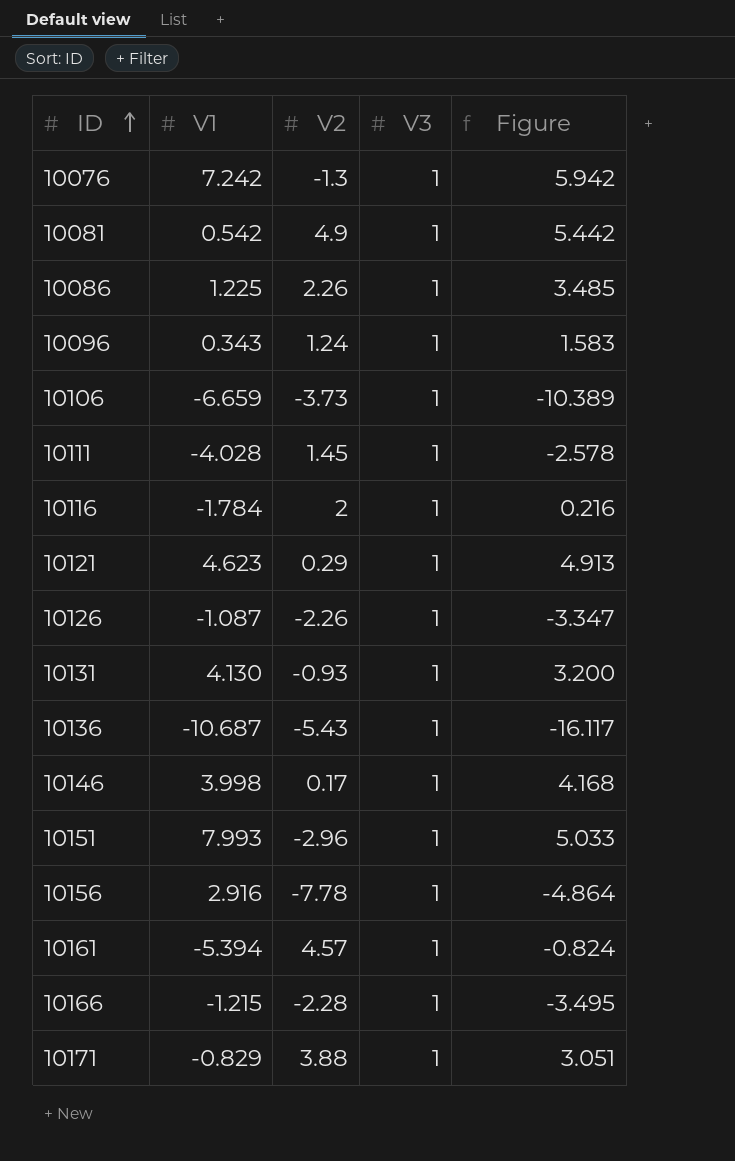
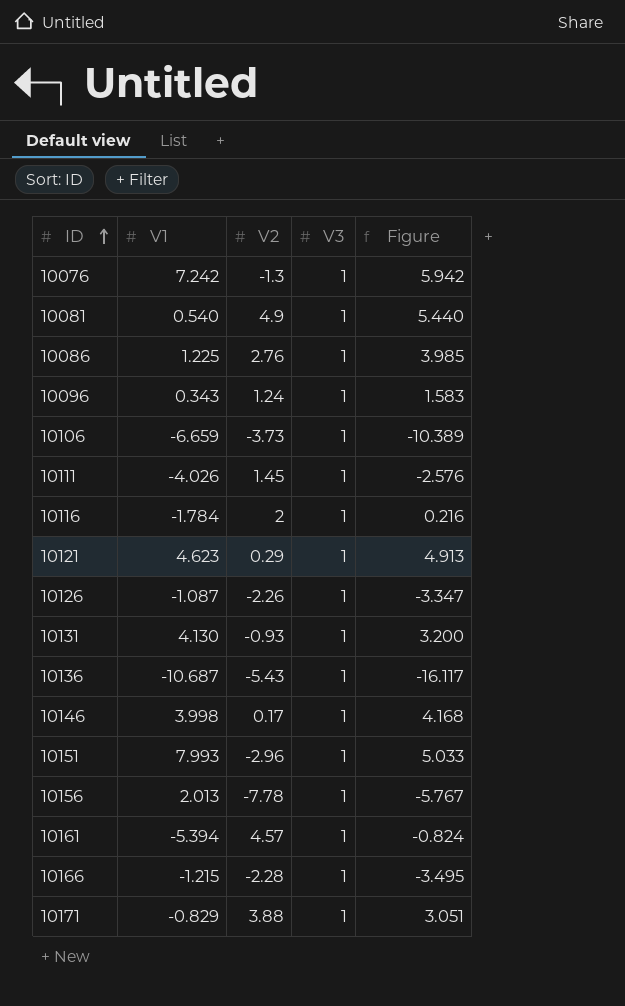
10081 | V1: 0.542 -> 0.540
10081 | Figure: 5.442 -> 5.440
10086 | V2: 2.26 -> 2.76
10086 | Figure: 3.485 -> 3.985
10111 | V1: -4.028 -> -4.026
10111 | Figure: -2.578 -> -2.576
10156 | V1: 2.916 -> 2.013
10156 | Figure: -4.864 -> -5.767

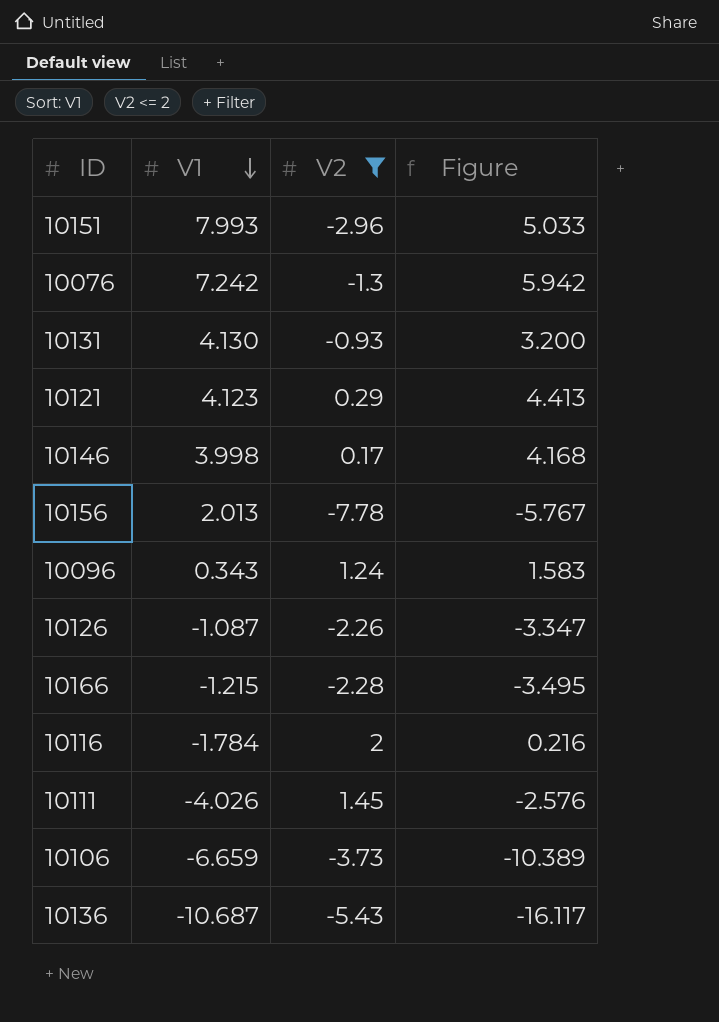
filter: none -> V2 <= 2
row order: ID ascending -> V1 descending
column V3 | position: 4 -> none
10121 | V1: 4.623 -> 4.123
10121 | Figure: 4.913 -> 4.413

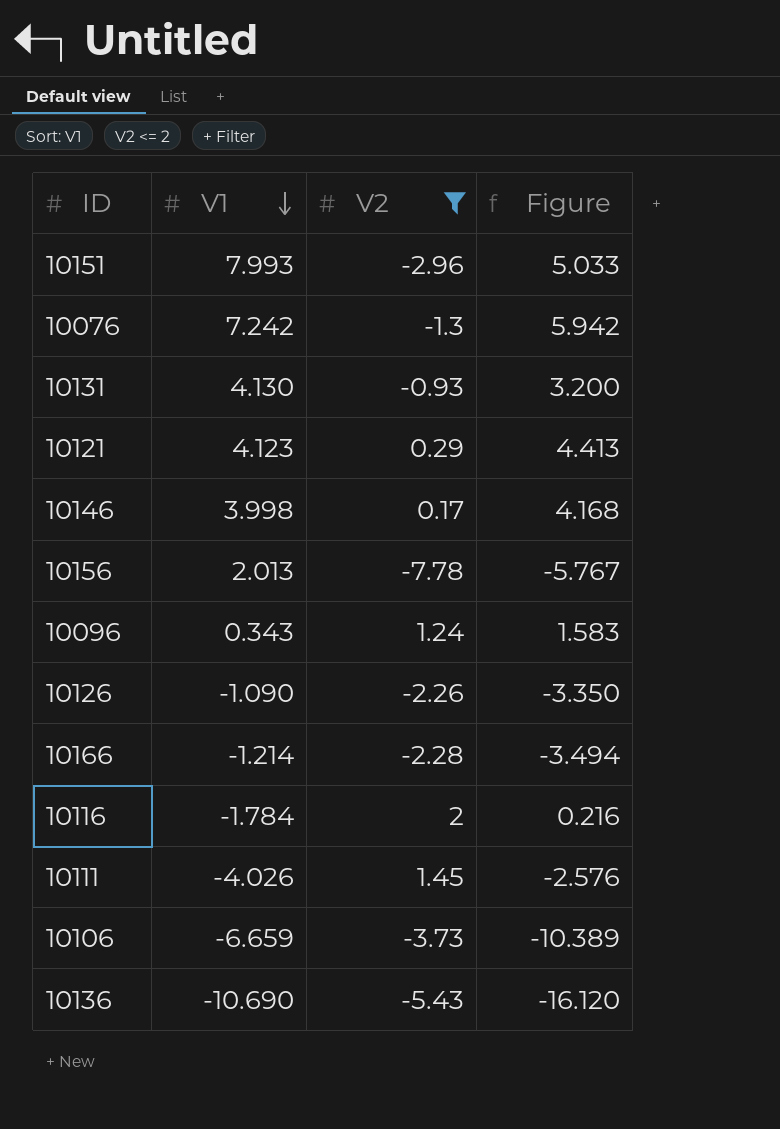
10126 | V1: -1.087 -> -1.090
10126 | Figure: -3.347 -> -3.350
10166 | V1: -1.215 -> -1.214
10166 | Figure: -3.495 -> -3.494
10136 | V1: -10.687 -> -10.690
10136 | Figure: -16.117 -> -16.120

